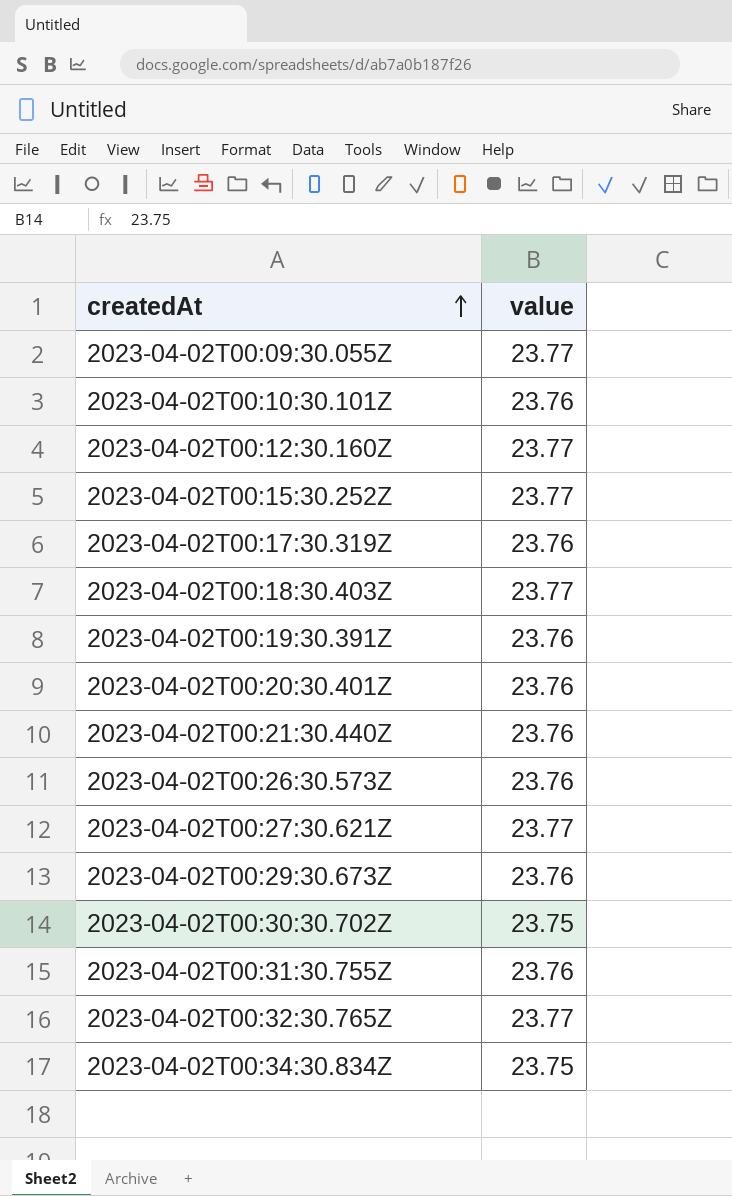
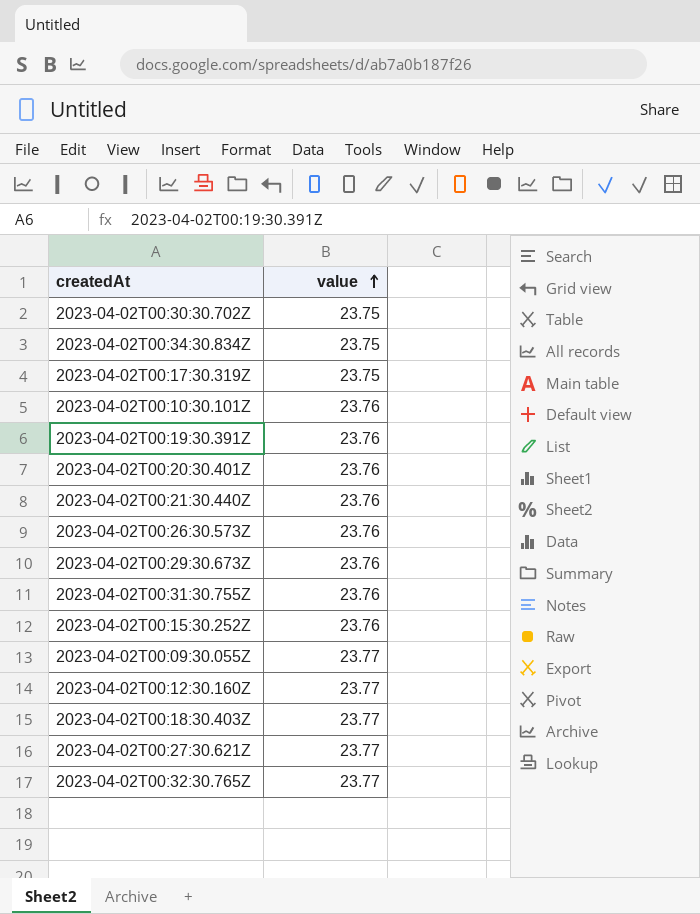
row order: createdAt ascending -> value ascending
2023-04-02T00:17:30.319Z | value: 23.76 -> 23.75
2023-04-02T00:15:30.252Z | value: 23.77 -> 23.76

